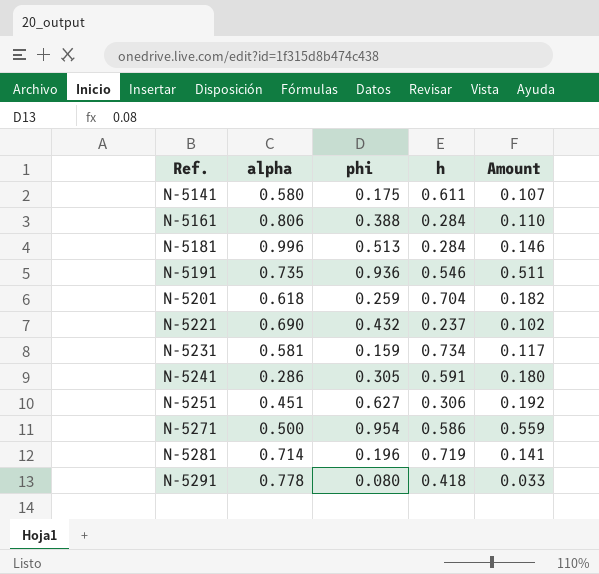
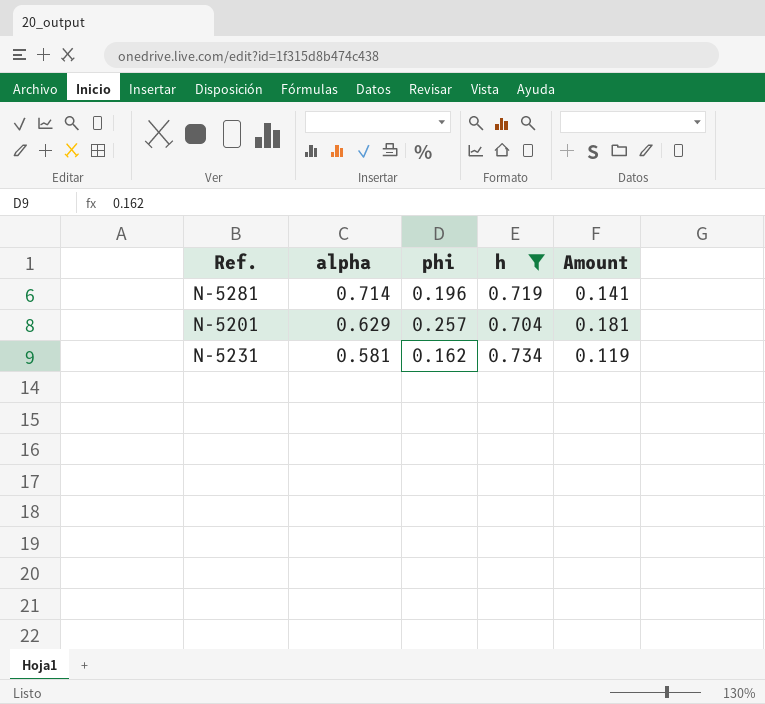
filter: none -> h >= 0.704
row order: Ref. ascending -> alpha descending
N-5201 | alpha: 0.618 -> 0.629
N-5201 | phi: 0.259 -> 0.257
N-5201 | Amount: 0.182 -> 0.181
N-5231 | phi: 0.159 -> 0.162
N-5231 | Amount: 0.117 -> 0.119

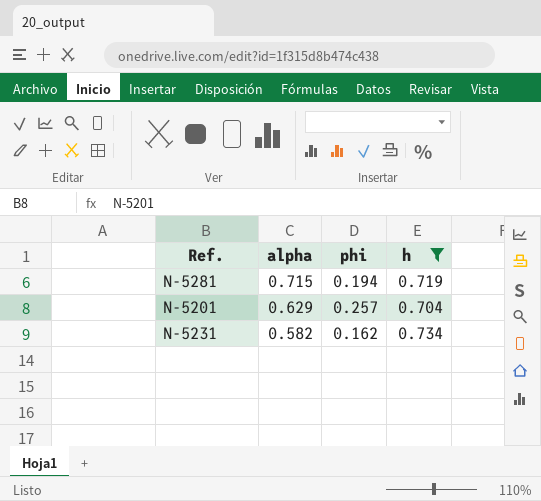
column Amount | formula: [phi] * [h] -> none
N-5281 | alpha: 0.714 -> 0.715
N-5281 | phi: 0.196 -> 0.194
N-5231 | alpha: 0.581 -> 0.582

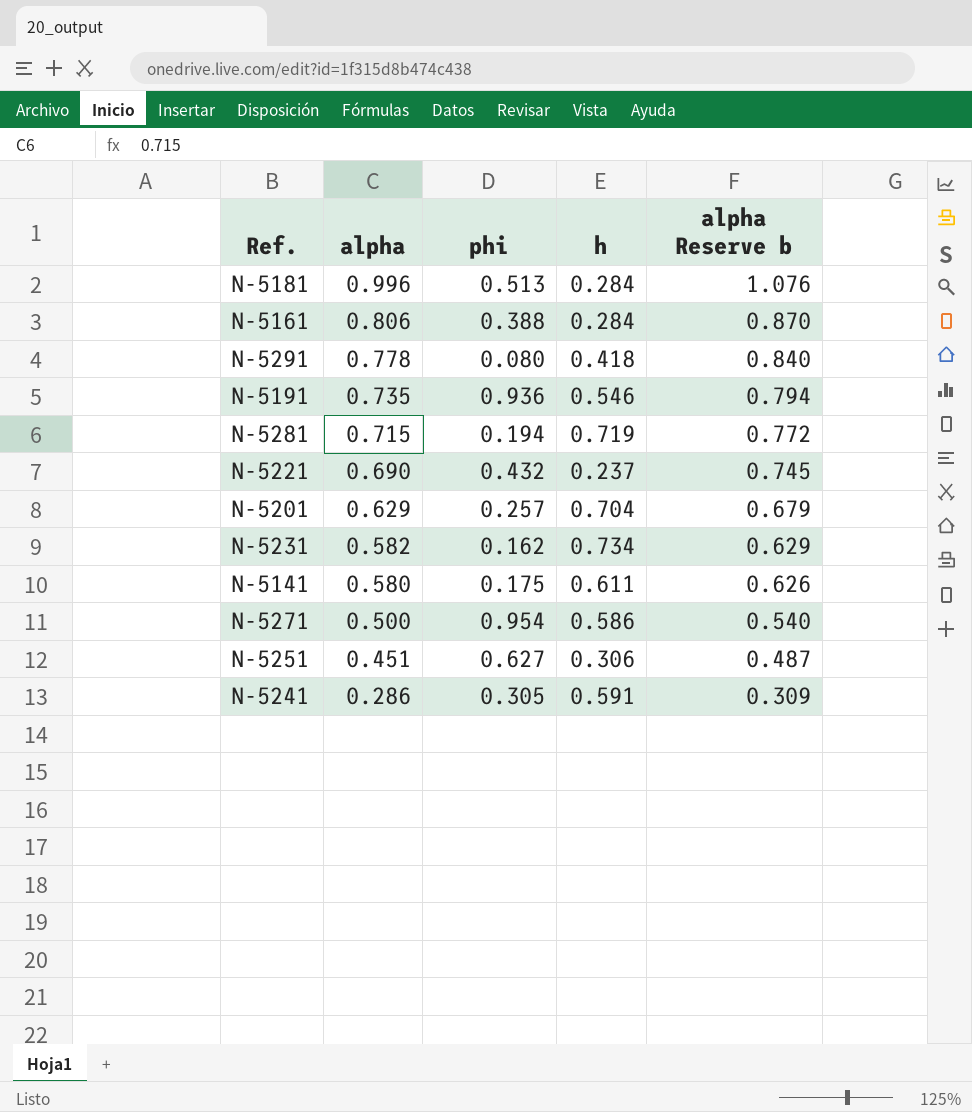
filter: h >= 0.704 -> none
column alpha Reserve b | formula: none -> [alpha] * 1.08

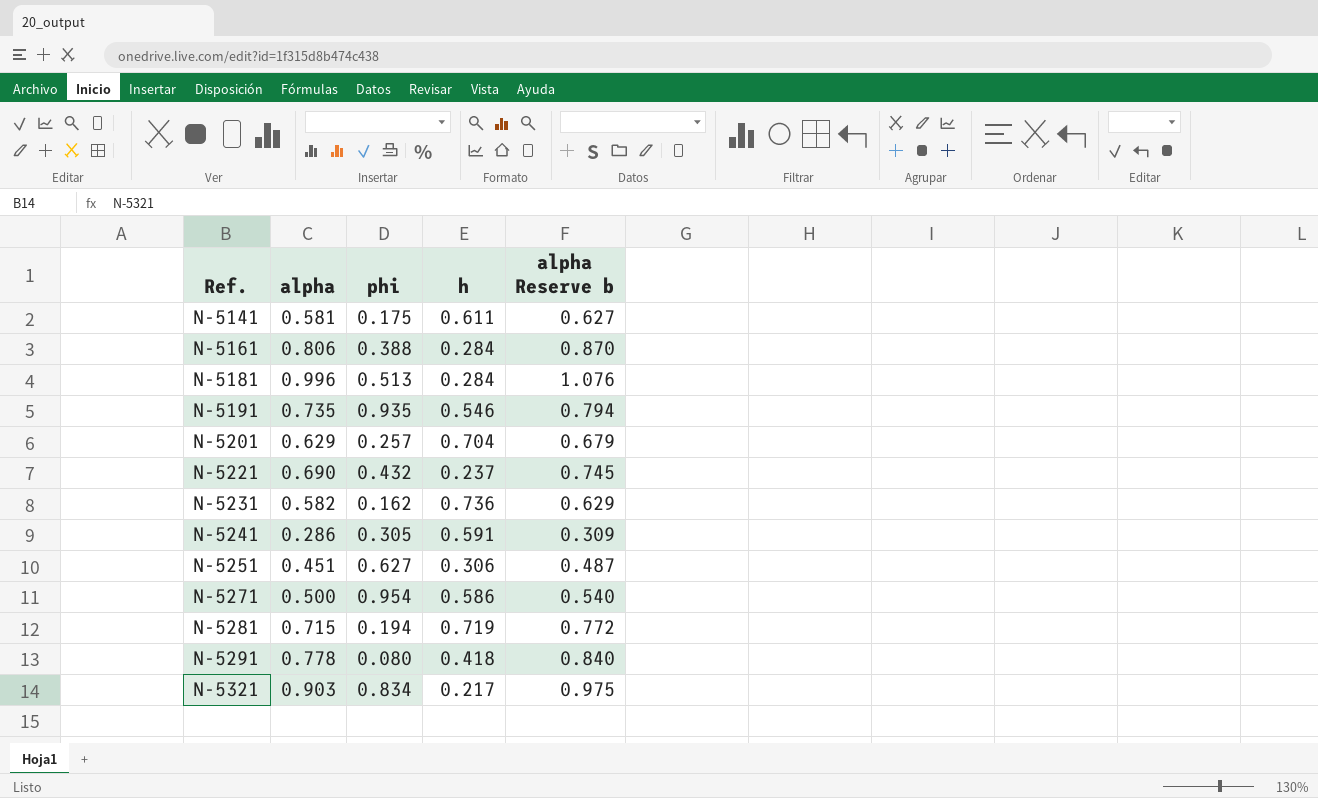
row order: alpha descending -> Ref. ascending
N-5141 | alpha: 0.580 -> 0.581
N-5141 | alpha Reserve b: 0.626 -> 0.627
N-5191 | phi: 0.936 -> 0.935
N-5231 | h: 0.734 -> 0.736
row N-5321: none -> 0.903 | 0.834 | 0.217 | 0.975

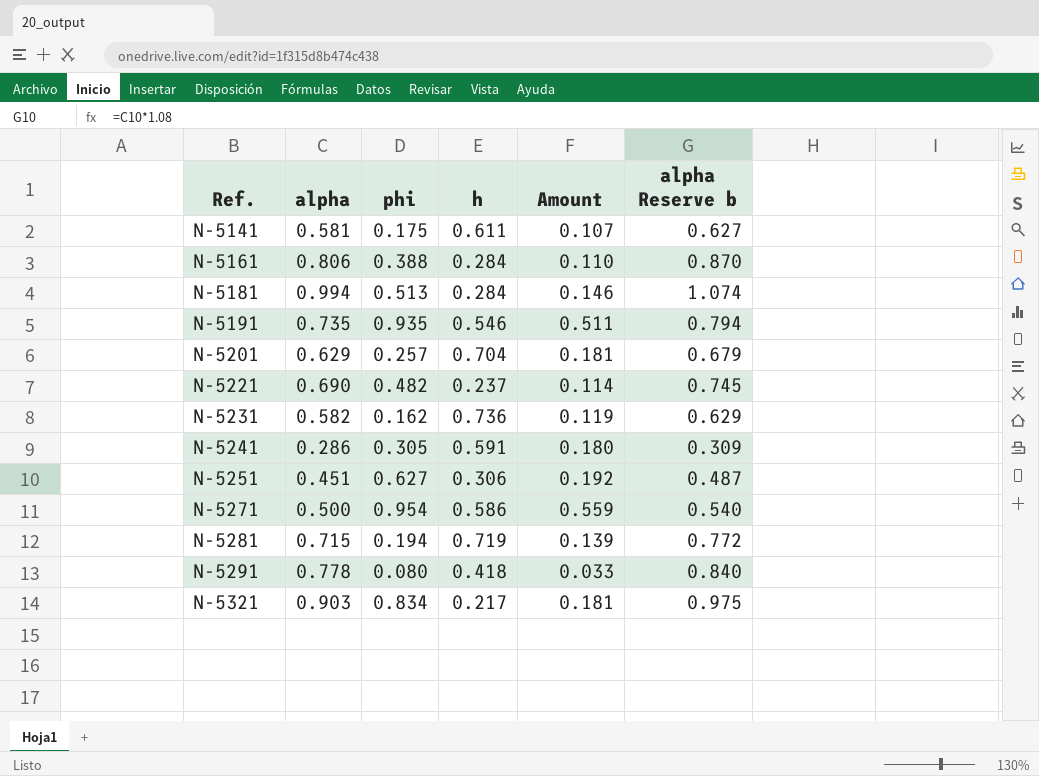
column Amount | formula: none -> [phi] * [h]
N-5181 | alpha: 0.996 -> 0.994
N-5181 | alpha Reserve b: 1.076 -> 1.074
N-5221 | phi: 0.432 -> 0.482

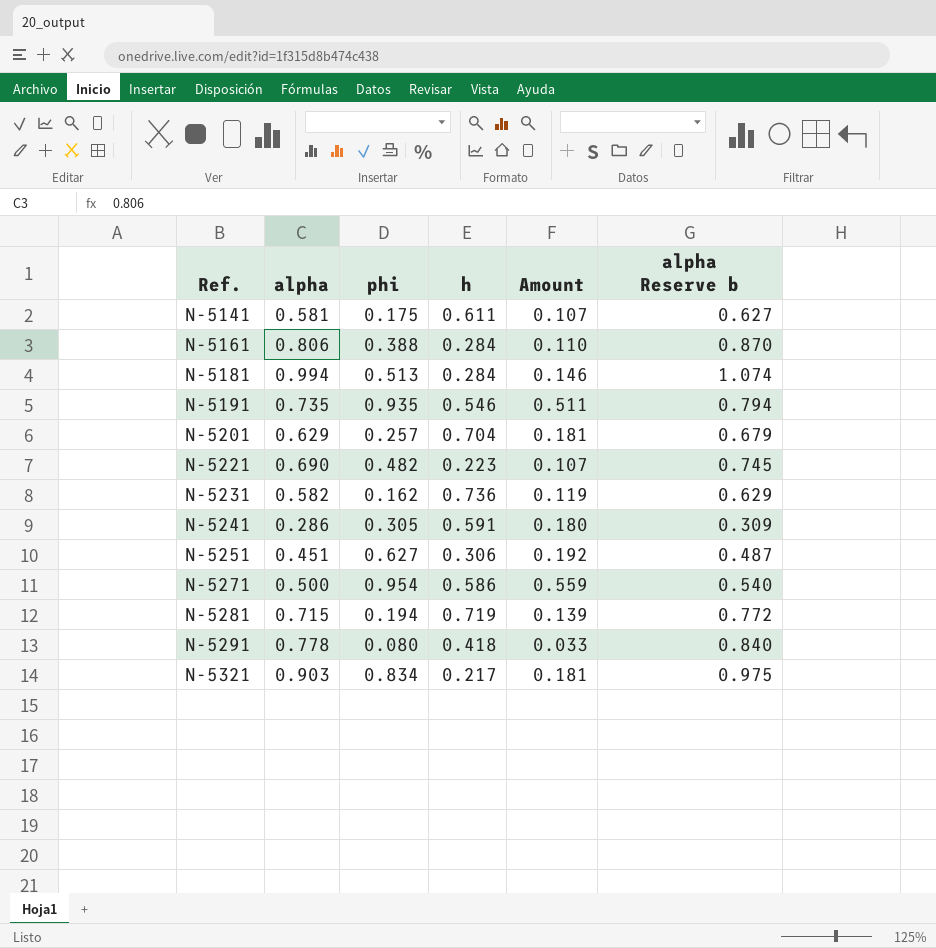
N-5221 | h: 0.237 -> 0.223
N-5221 | Amount: 0.114 -> 0.107

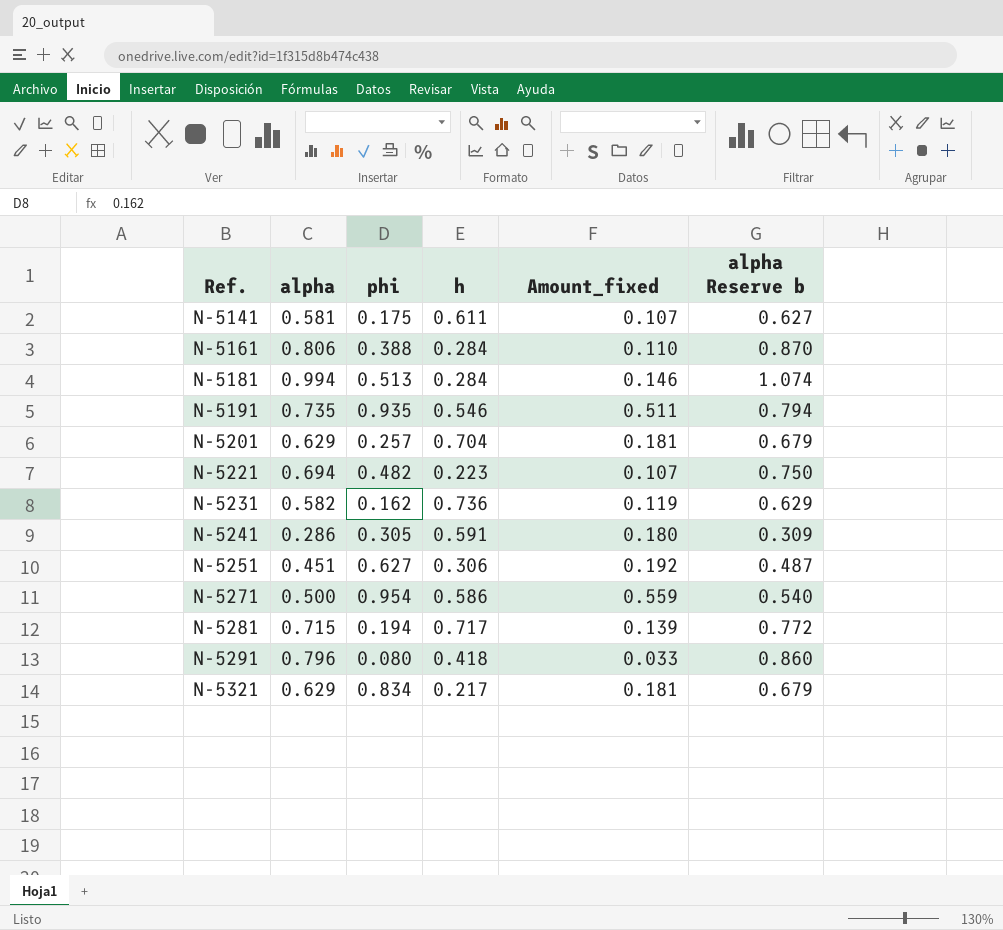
column name: Amount -> Amount_fixed
N-5221 | alpha: 0.690 -> 0.694
N-5221 | alpha Reserve b: 0.745 -> 0.750
N-5281 | h: 0.719 -> 0.717
N-5291 | alpha: 0.778 -> 0.796
N-5291 | alpha Reserve b: 0.840 -> 0.860
N-5321 | alpha: 0.903 -> 0.629
N-5321 | alpha Reserve b: 0.975 -> 0.679

